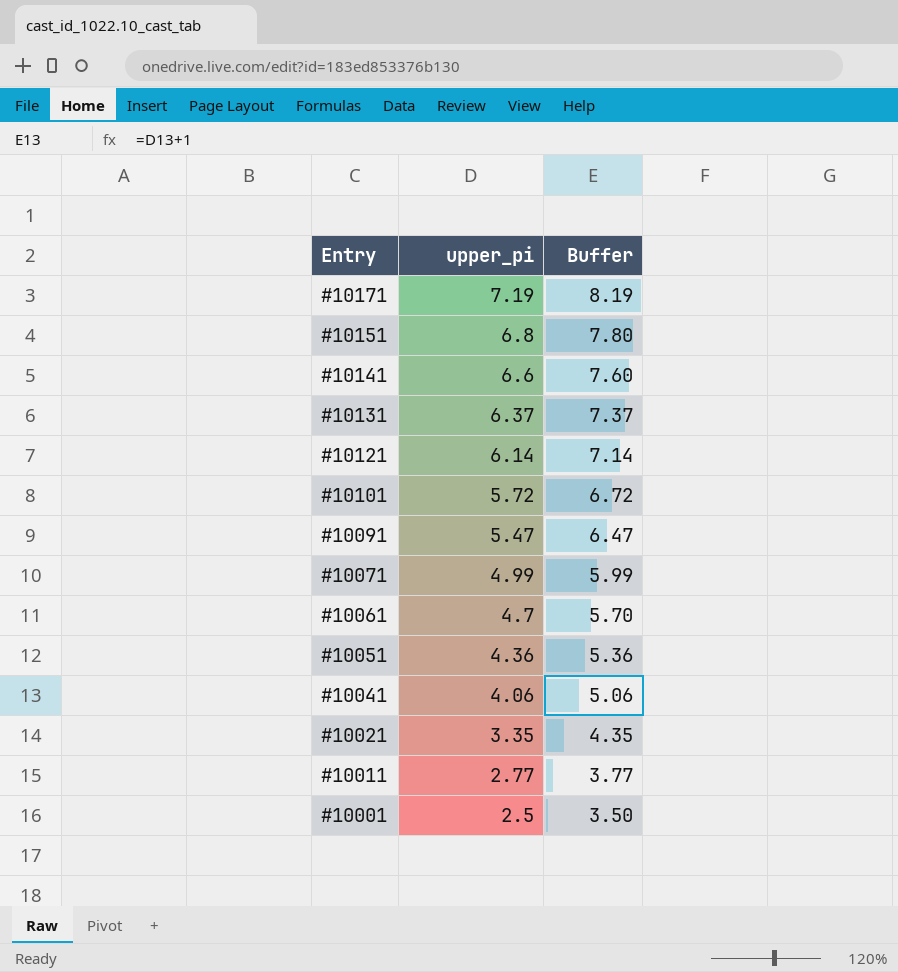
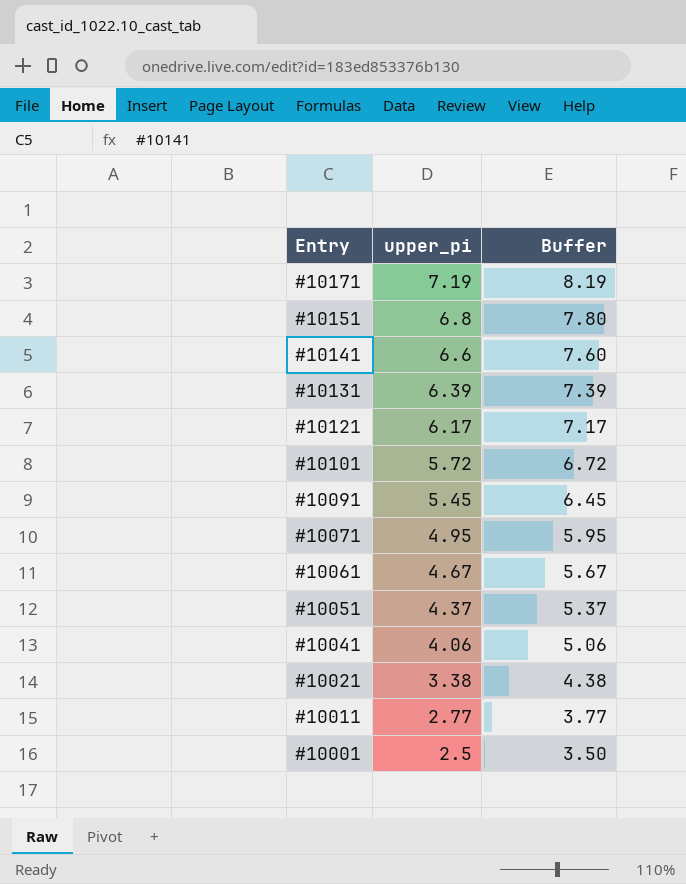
#10131 | upper_pi: 6.37 -> 6.39
#10131 | Buffer: 7.37 -> 7.39
#10121 | upper_pi: 6.14 -> 6.17
#10121 | Buffer: 7.14 -> 7.17
#10091 | upper_pi: 5.47 -> 5.45
#10091 | Buffer: 6.47 -> 6.45
#10071 | upper_pi: 4.99 -> 4.95
#10071 | Buffer: 5.99 -> 5.95
#10061 | upper_pi: 4.7 -> 4.67
#10061 | Buffer: 5.70 -> 5.67
#10051 | upper_pi: 4.36 -> 4.37
#10051 | Buffer: 5.36 -> 5.37
#10021 | upper_pi: 3.35 -> 3.38
#10021 | Buffer: 4.35 -> 4.38

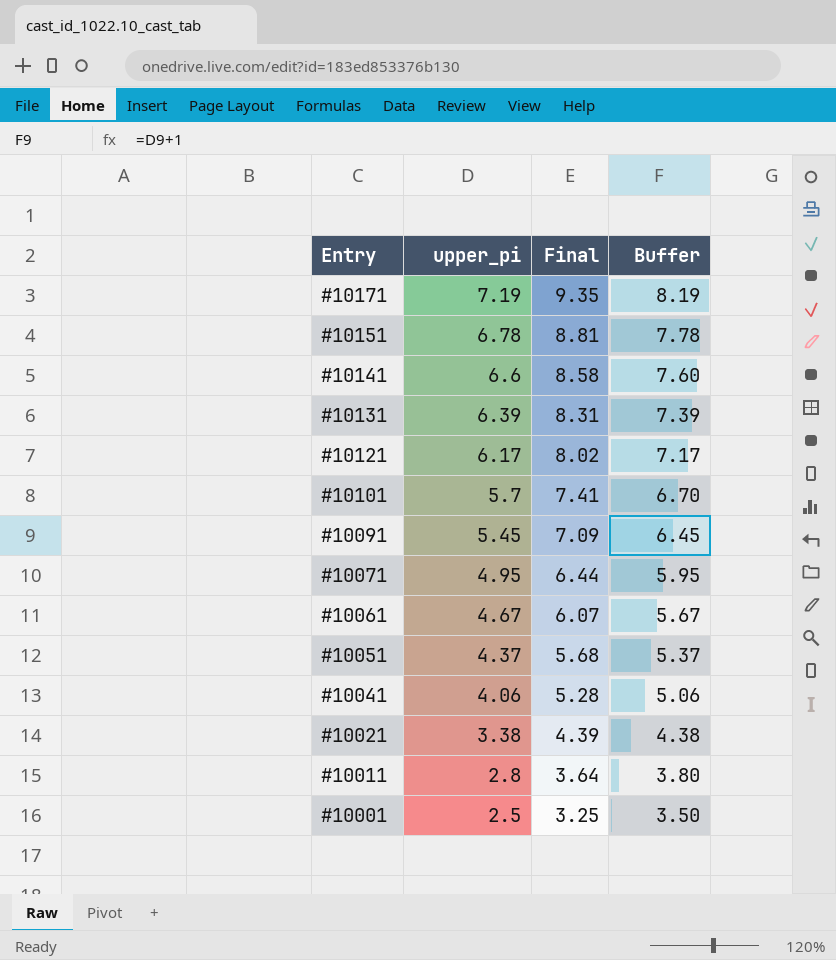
column Final | formula: none -> [upper_pi] * 1.3
#10151 | upper_pi: 6.8 -> 6.78
#10151 | Buffer: 7.80 -> 7.78
#10101 | upper_pi: 5.72 -> 5.7
#10101 | Buffer: 6.72 -> 6.70
#10011 | upper_pi: 2.77 -> 2.8
#10011 | Buffer: 3.77 -> 3.80

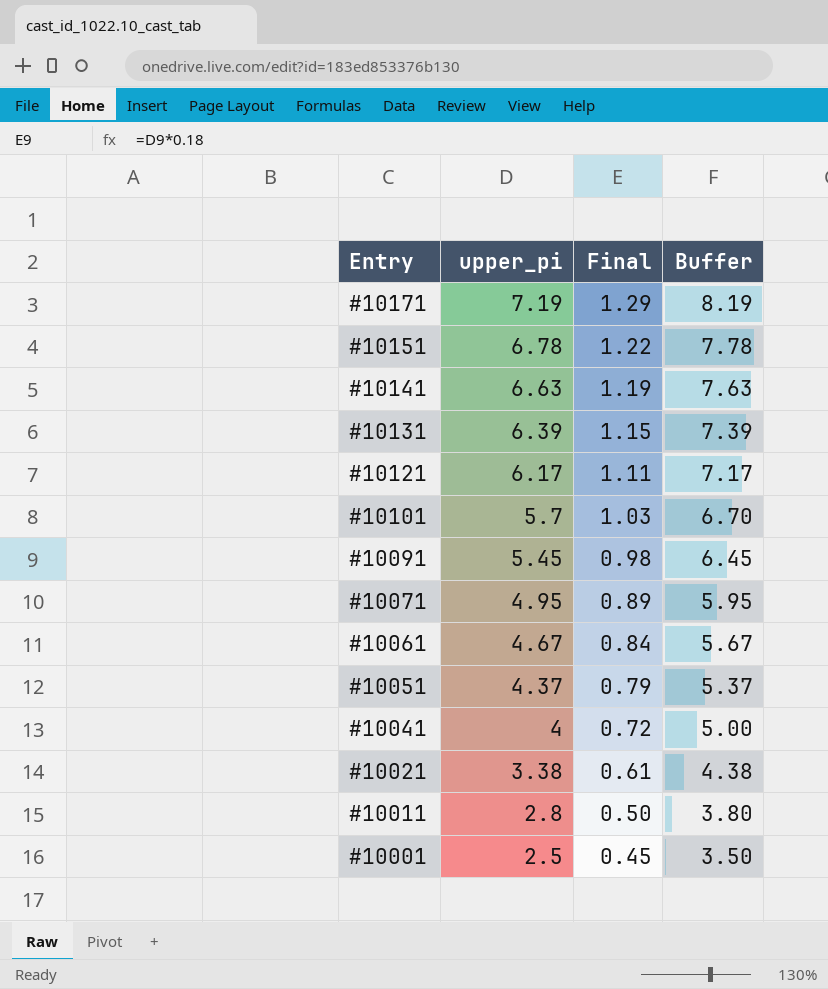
column Final | formula: [upper_pi] * 1.3 -> [upper_pi] * 0.18
#10141 | upper_pi: 6.6 -> 6.63
#10141 | Buffer: 7.60 -> 7.63
#10041 | upper_pi: 4.06 -> 4
#10041 | Buffer: 5.06 -> 5.00

